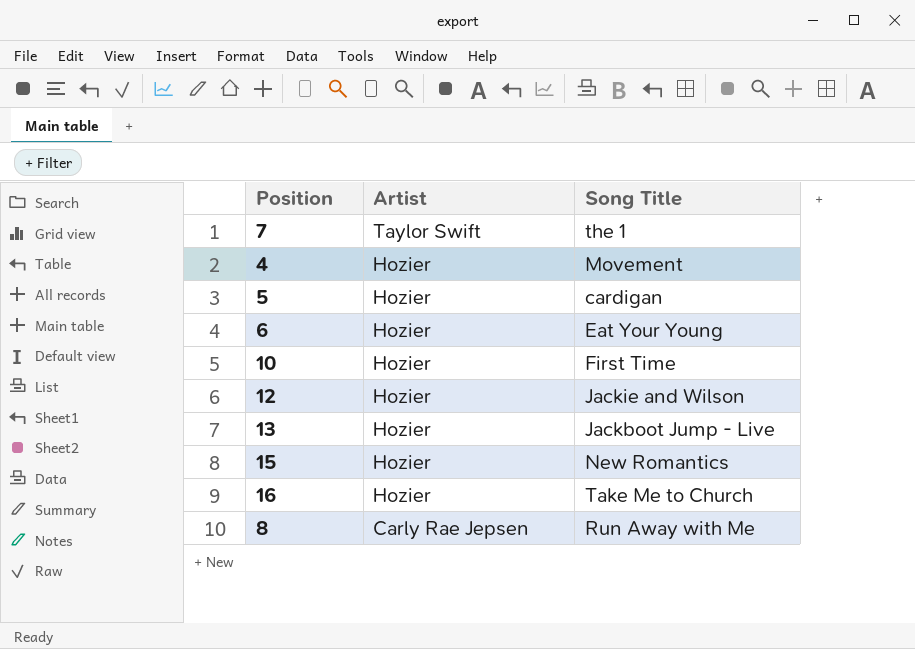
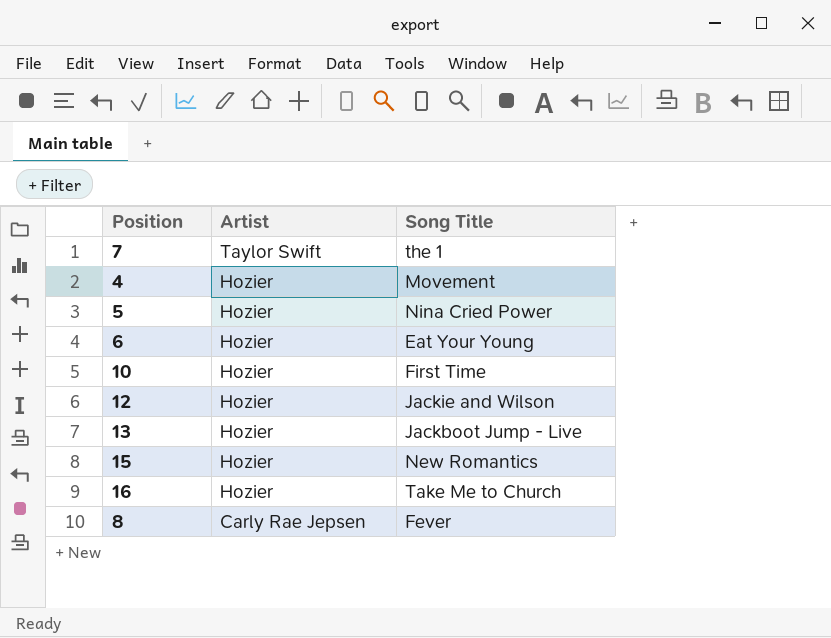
5 | Song Title: cardigan -> Nina Cried Power
8 | Song Title: Run Away with Me -> Fever

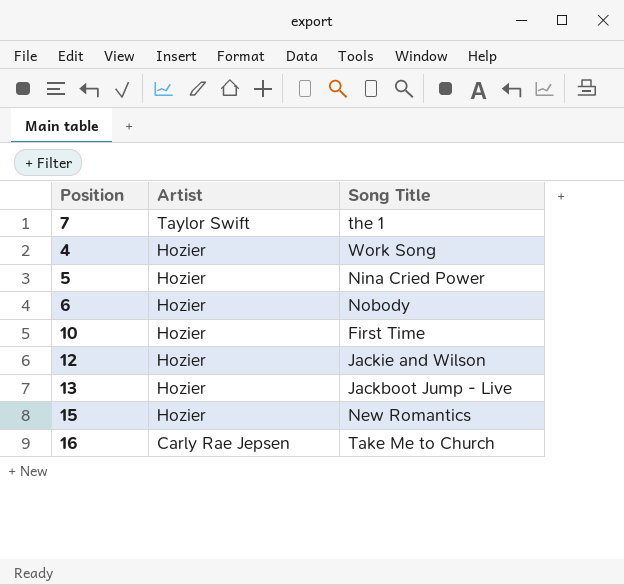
row 8: Carly Rae Jepsen | Fever -> none
4 | Song Title: Movement -> Work Song
6 | Song Title: Eat Your Young -> Nobody
16 | Artist: Hozier -> Carly Rae Jepsen

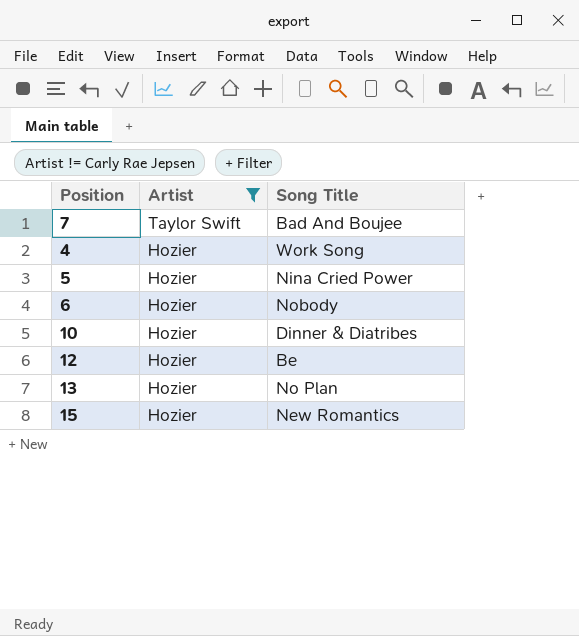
filter: none -> Artist != Carly Rae Jepsen
7 | Song Title: the 1 -> Bad And Boujee
10 | Song Title: First Time -> Dinner & Diatribes
12 | Song Title: Jackie and Wilson -> Be
13 | Song Title: Jackboot Jump - Live -> No Plan

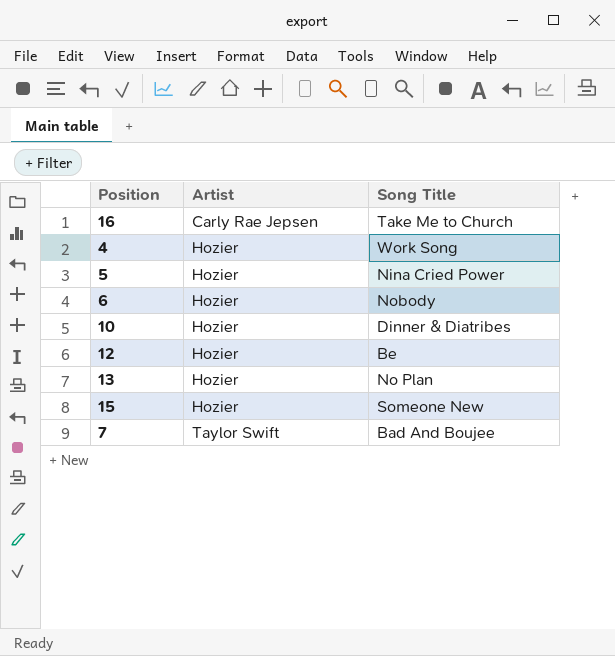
filter: Artist != Carly Rae Jepsen -> none
row order: Artist descending -> Artist ascending
15 | Song Title: New Romantics -> Someone New

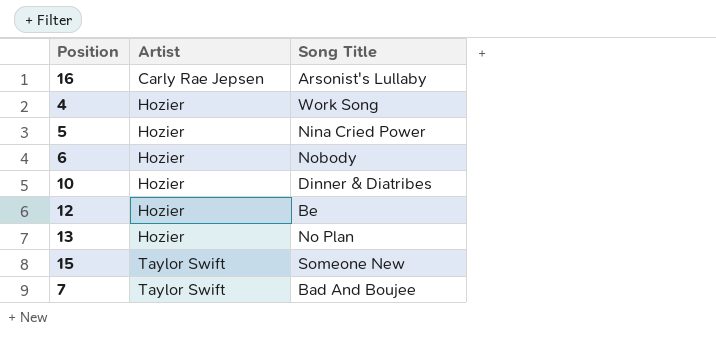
16 | Song Title: Take Me to Church -> Arsonist's Lullaby
15 | Artist: Hozier -> Taylor Swift

